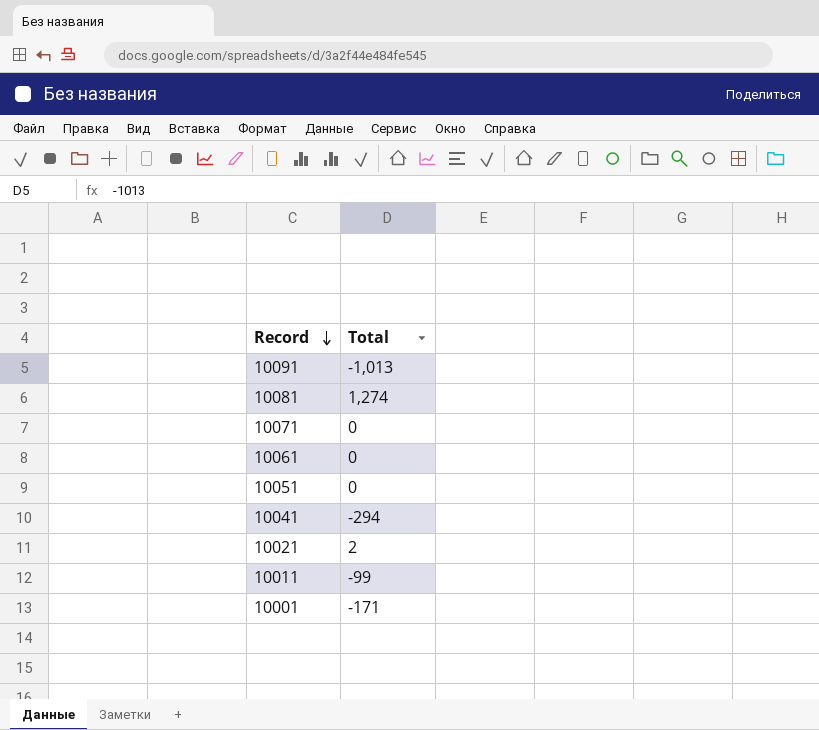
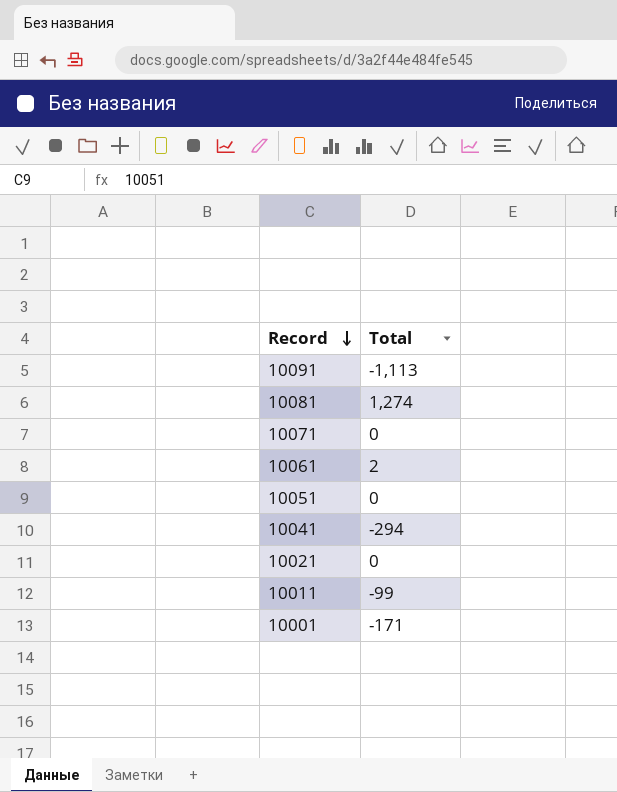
10091 | Total: -1,013 -> -1,113
10061 | Total: 0 -> 2
10021 | Total: 2 -> 0

